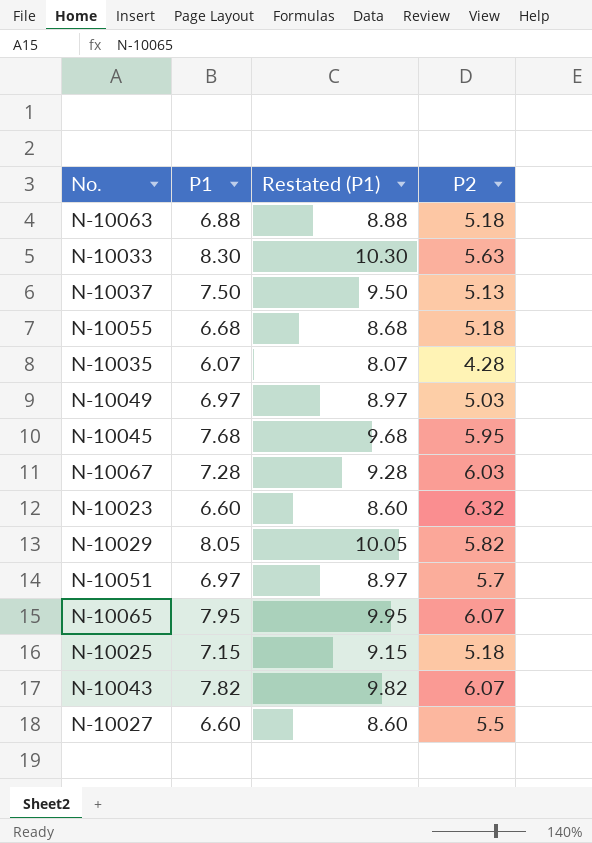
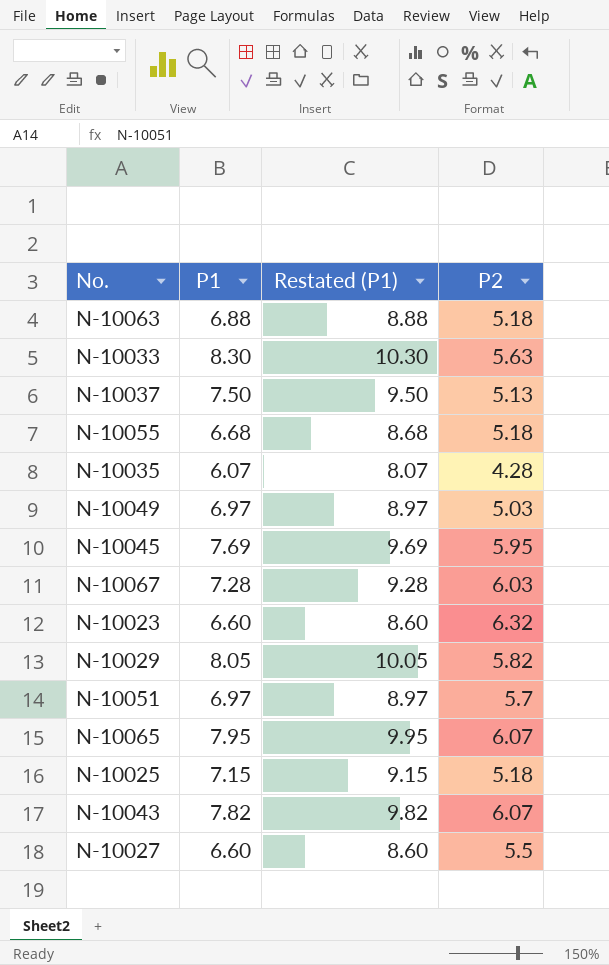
N-10045 | P1: 7.68 -> 7.69
N-10045 | Restated (P1): 9.68 -> 9.69

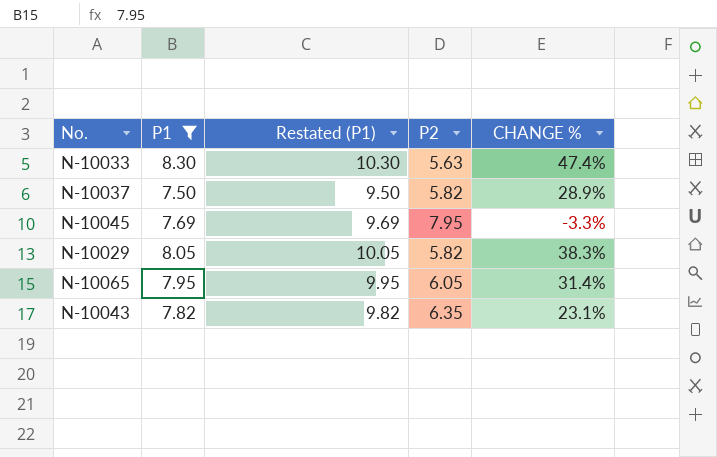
filter: none -> P1 >= 7.50
column CHANGE % | formula: none -> ([P1] - [P2]) / [P2]
N-10037 | P2: 5.13 -> 5.82
N-10045 | P2: 5.95 -> 7.95
N-10065 | P2: 6.07 -> 6.05
N-10043 | P2: 6.07 -> 6.35

